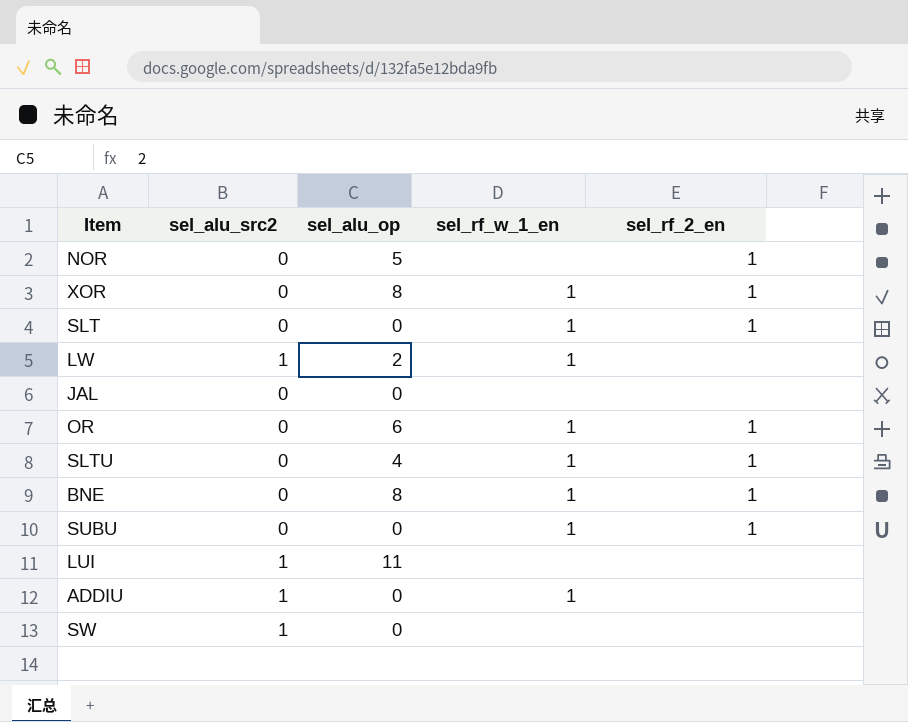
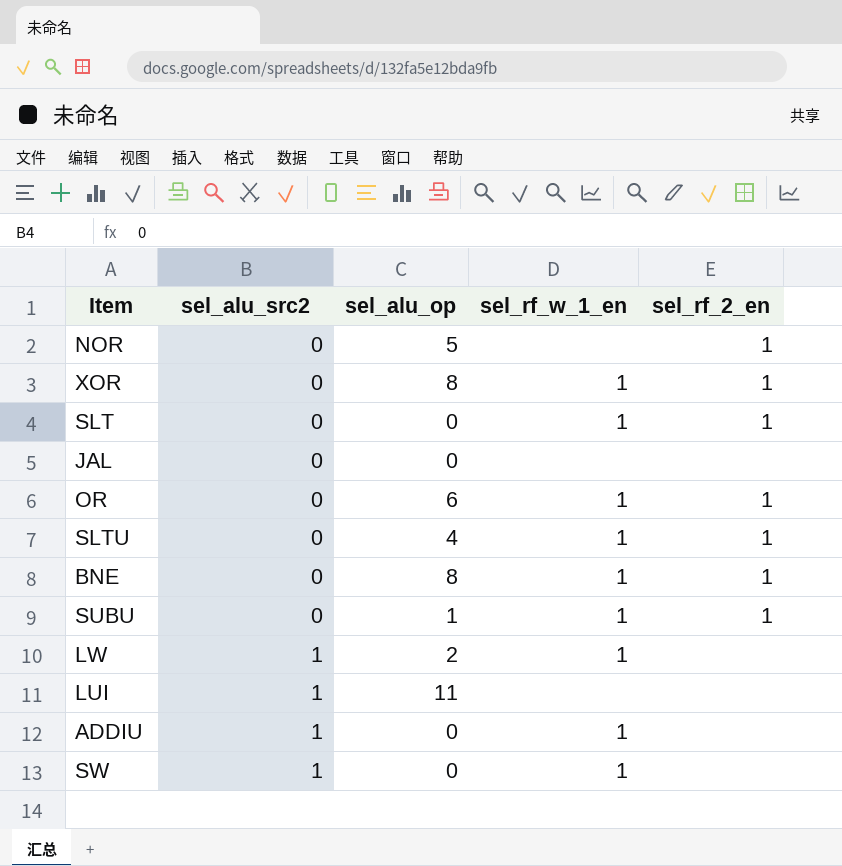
row order: none -> sel_alu_src2 ascending
SUBU | sel_alu_op: 0 -> 1
SW | sel_rf_w_1_en: none -> 1

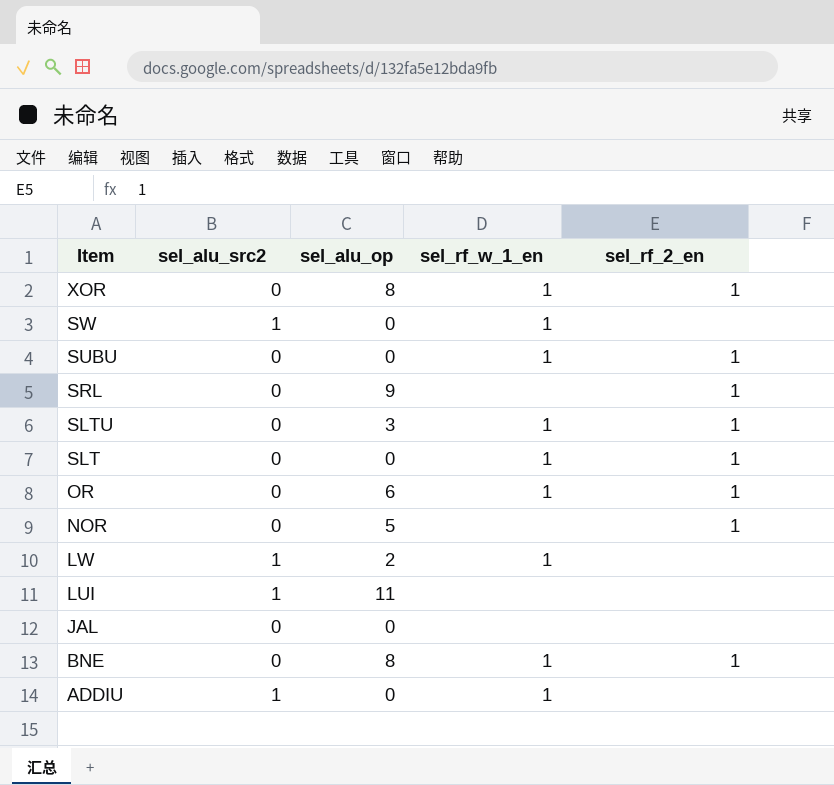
row order: sel_alu_src2 ascending -> Item descending
SUBU | sel_alu_op: 1 -> 0
row SRL: none -> 0 | 9 | none | 1
SLTU | sel_alu_op: 4 -> 3

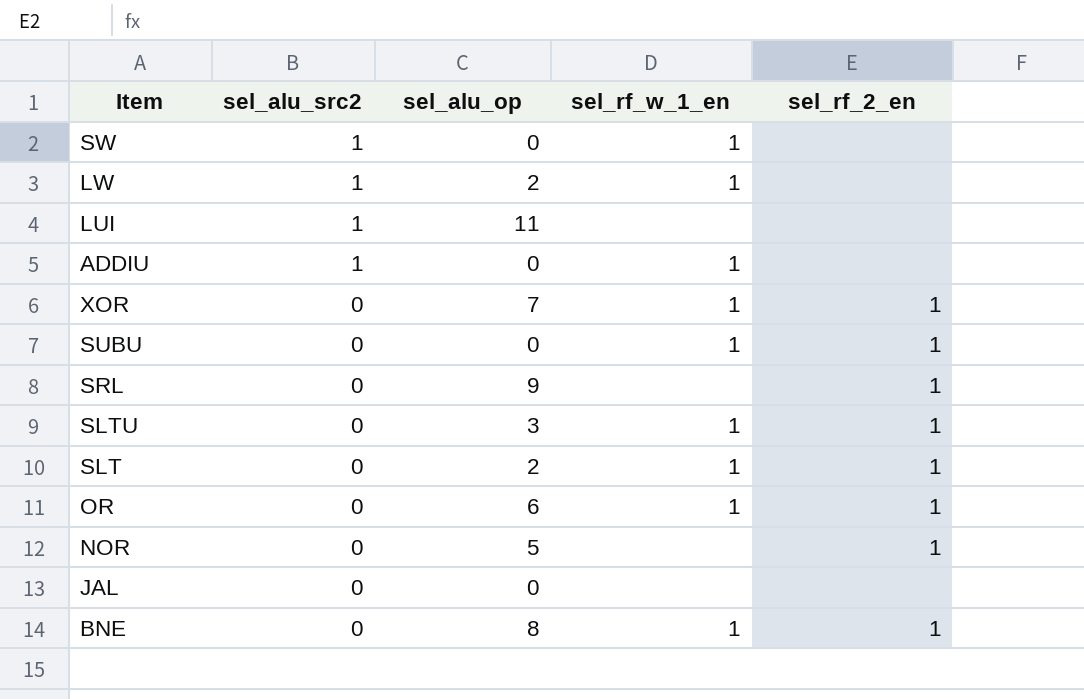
row order: Item descending -> sel_alu_src2 descending
XOR | sel_alu_op: 8 -> 7
SLT | sel_alu_op: 0 -> 2

